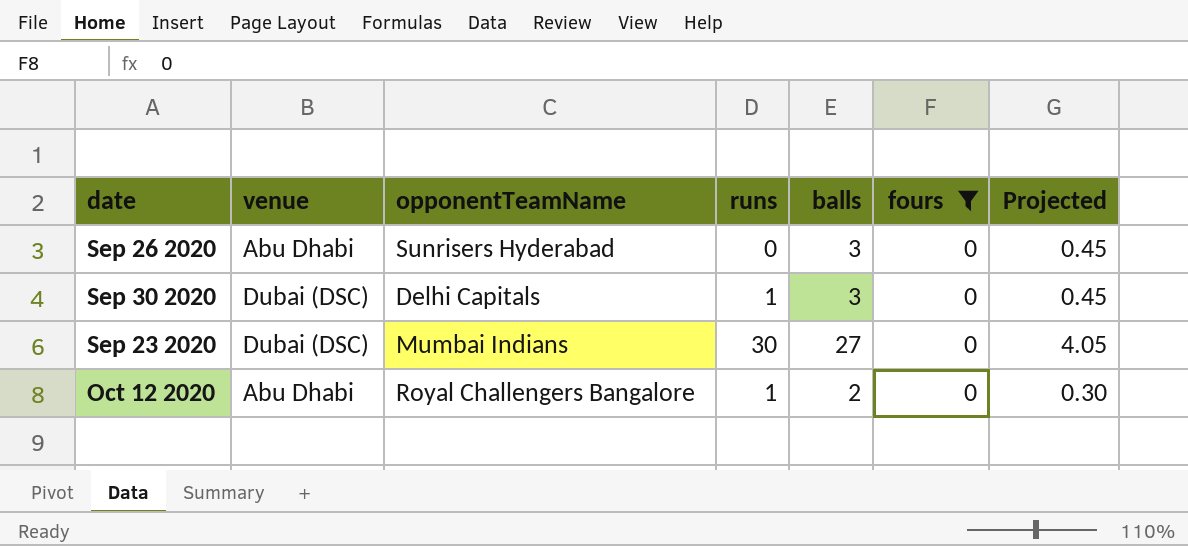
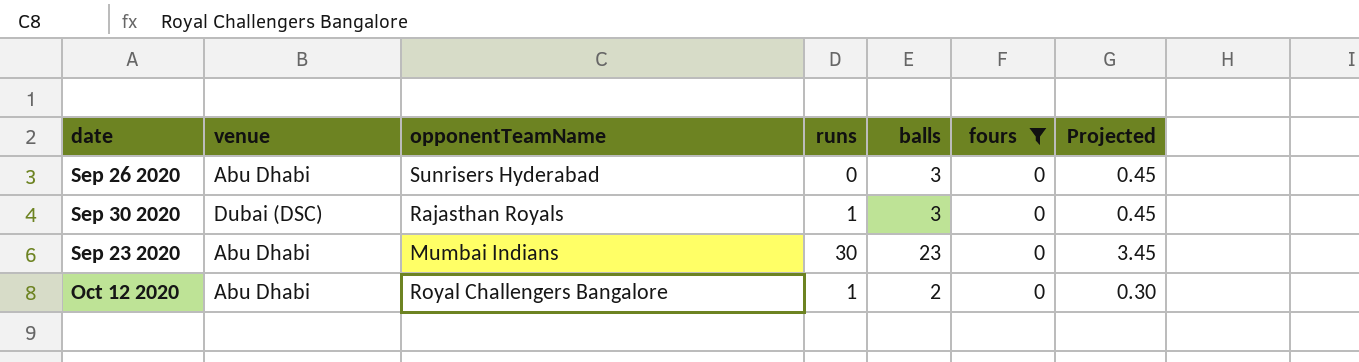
Sep 30 2020 | opponentTeamName: Delhi Capitals -> Rajasthan Royals
Sep 23 2020 | venue: Dubai (DSC) -> Abu Dhabi
Sep 23 2020 | balls: 27 -> 23
Sep 23 2020 | Projected: 4.05 -> 3.45

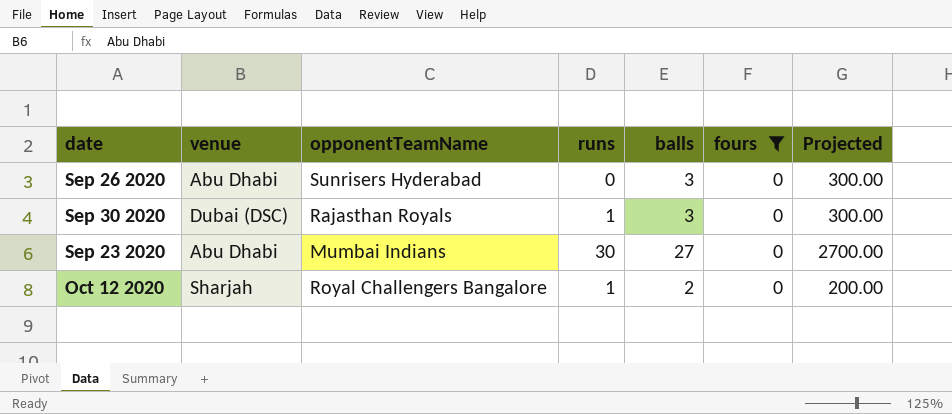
column Projected | formula: [balls] * 0.15 -> [balls] * 100
Sep 23 2020 | balls: 23 -> 27
Oct 12 2020 | venue: Abu Dhabi -> Sharjah

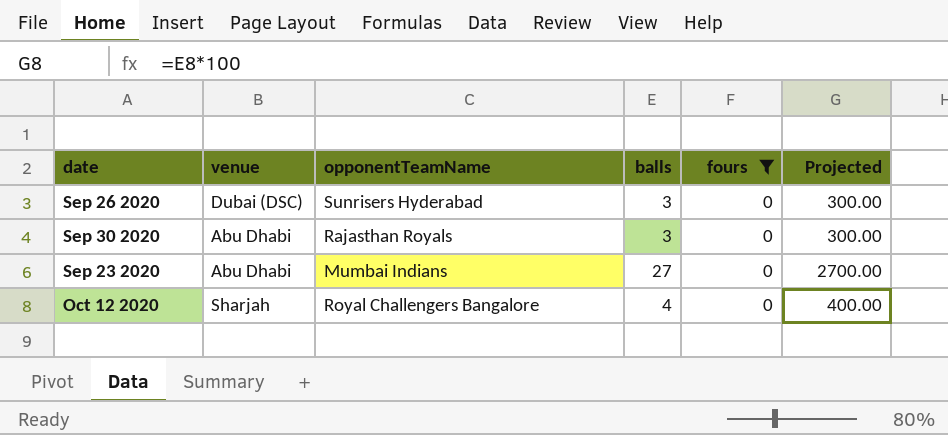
column runs | position: 4 -> none
Sep 26 2020 | venue: Abu Dhabi -> Dubai (DSC)
Sep 30 2020 | venue: Dubai (DSC) -> Abu Dhabi
Oct 12 2020 | balls: 2 -> 4
Oct 12 2020 | Projected: 200.00 -> 400.00

